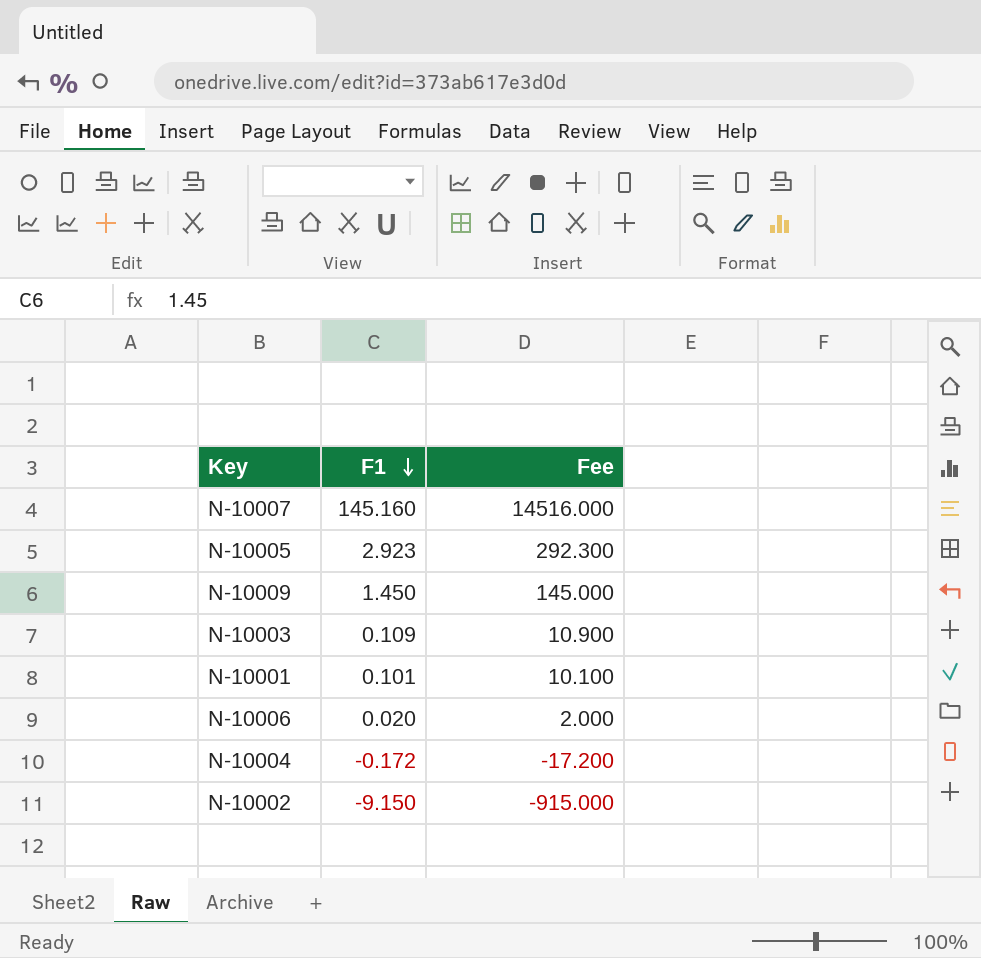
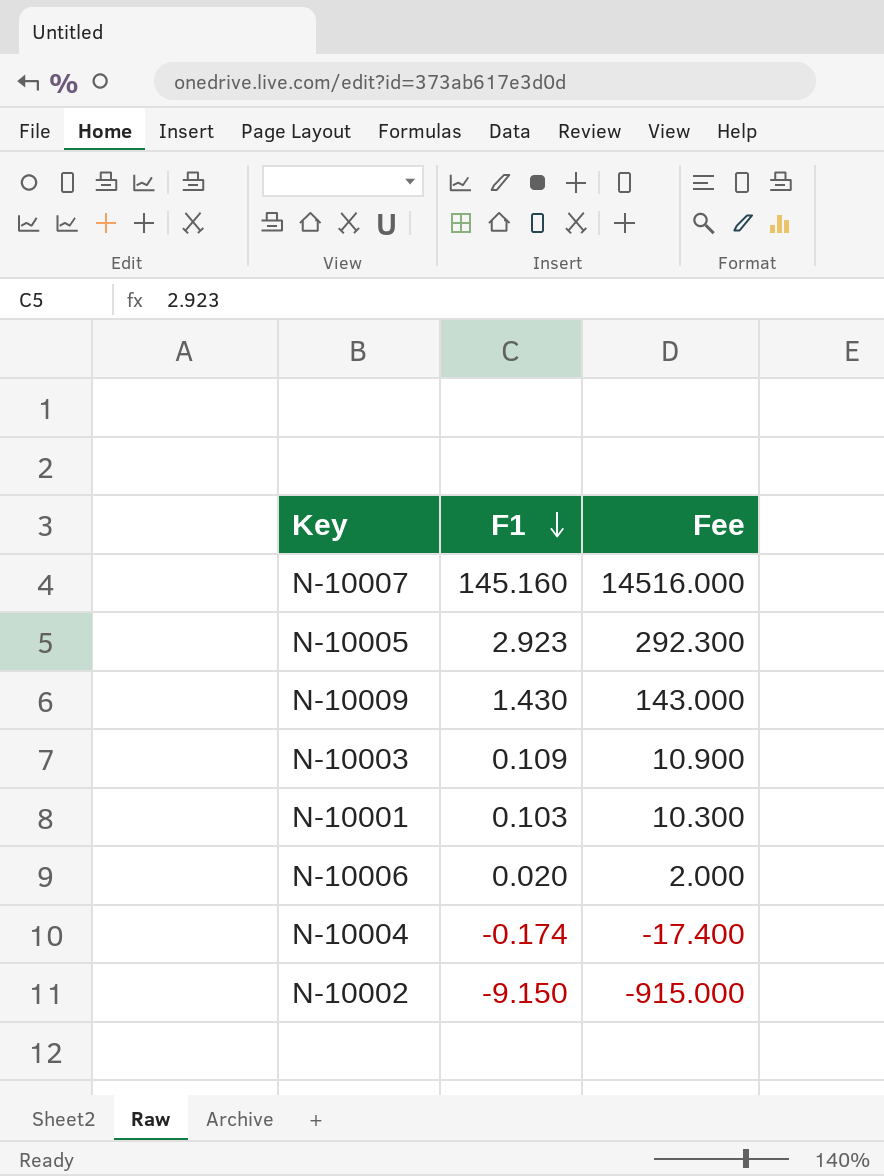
N-10009 | F1: 1.450 -> 1.430
N-10009 | Fee: 145.000 -> 143.000
N-10001 | F1: 0.101 -> 0.103
N-10001 | Fee: 10.100 -> 10.300
N-10004 | F1: -0.172 -> -0.174
N-10004 | Fee: -17.200 -> -17.400

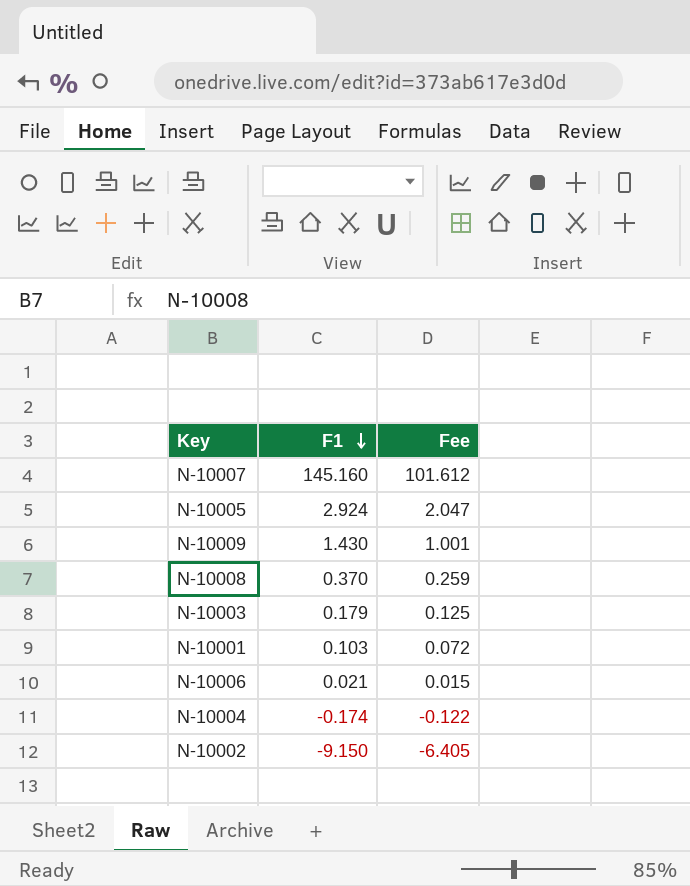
column Fee | formula: [F1] * 100 -> [F1] * 0.7
N-10005 | F1: 2.923 -> 2.924
row N-10008: none -> 0.370 | 0.259
N-10003 | F1: 0.109 -> 0.179
N-10006 | F1: 0.020 -> 0.021

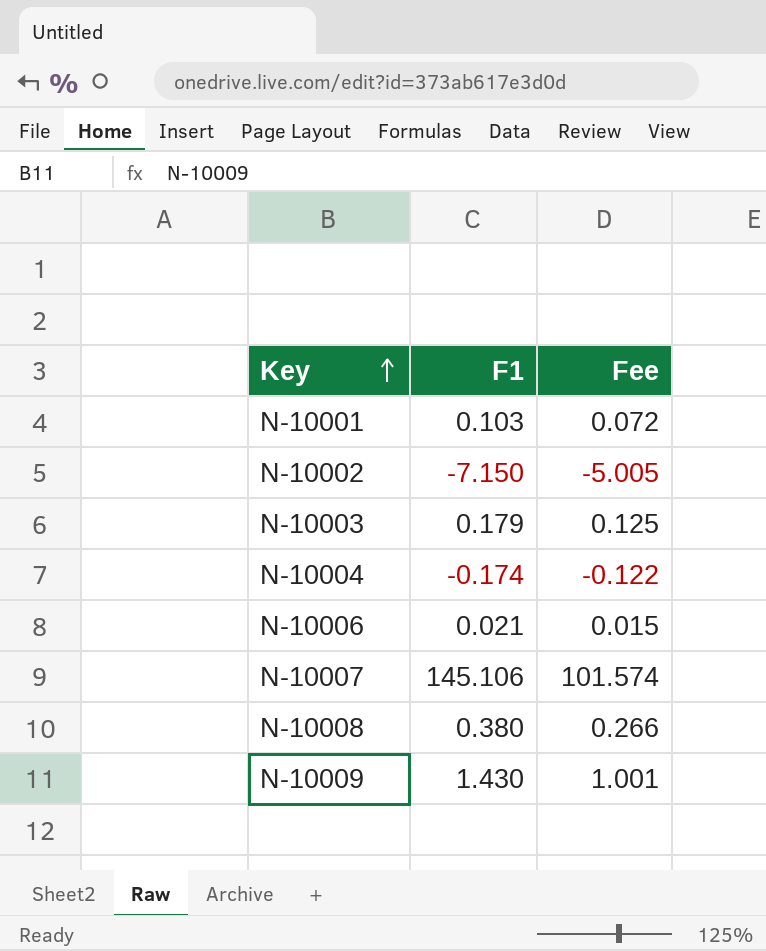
row order: F1 descending -> Key ascending
row N-10005: 2.924 | 2.047 -> none
N-10002 | F1: -9.150 -> -7.150
N-10002 | Fee: -6.405 -> -5.005
N-10007 | F1: 145.160 -> 145.106
N-10007 | Fee: 101.612 -> 101.574
N-10008 | F1: 0.370 -> 0.380
N-10008 | Fee: 0.259 -> 0.266

